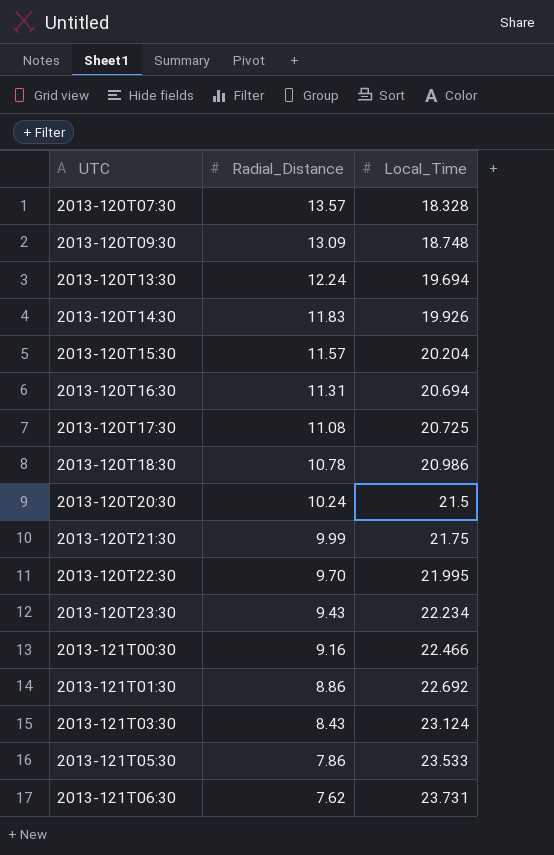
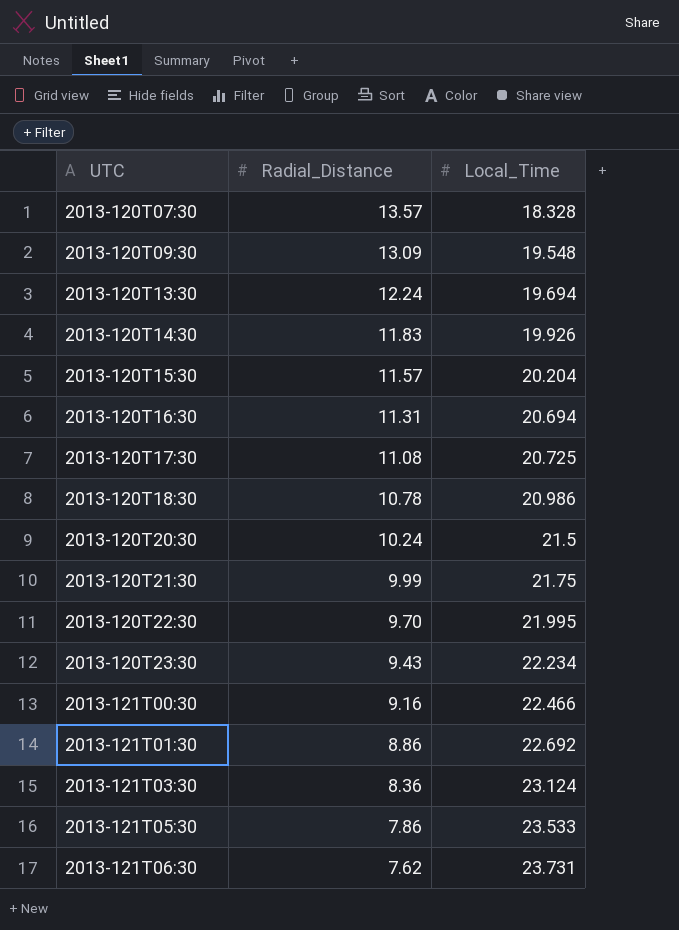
2013-120T09:30 | Local_Time: 18.748 -> 19.548
2013-121T03:30 | Radial_Distance: 8.43 -> 8.36

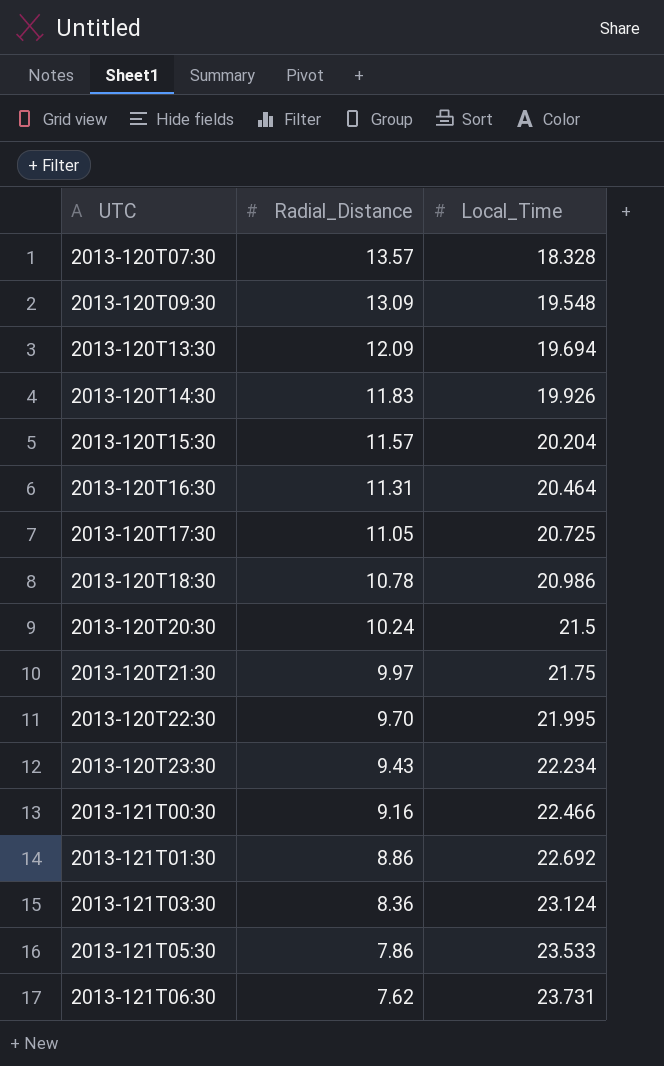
2013-120T13:30 | Radial_Distance: 12.24 -> 12.09
2013-120T16:30 | Local_Time: 20.694 -> 20.464
2013-120T17:30 | Radial_Distance: 11.08 -> 11.05
2013-120T21:30 | Radial_Distance: 9.99 -> 9.97

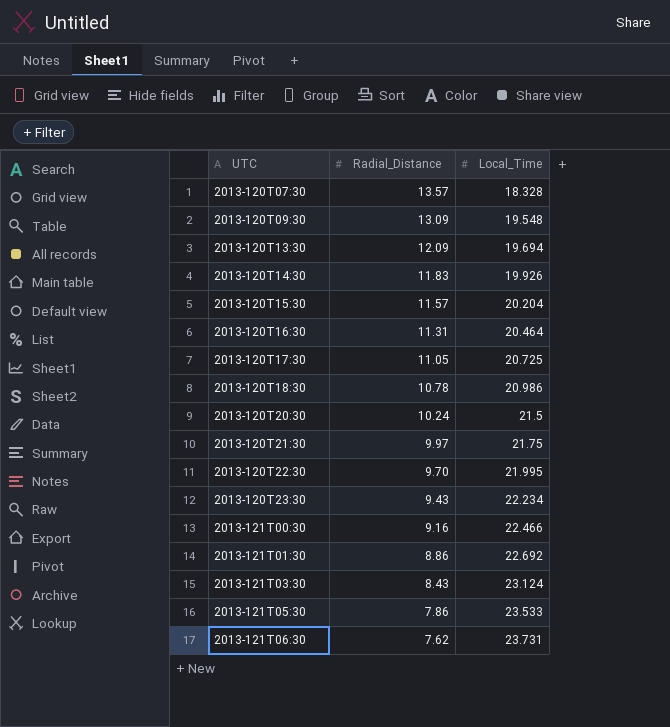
2013-121T03:30 | Radial_Distance: 8.36 -> 8.43

